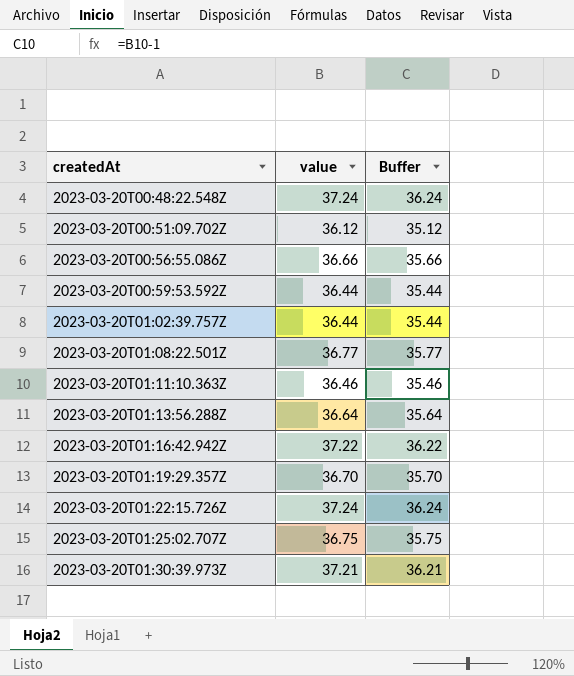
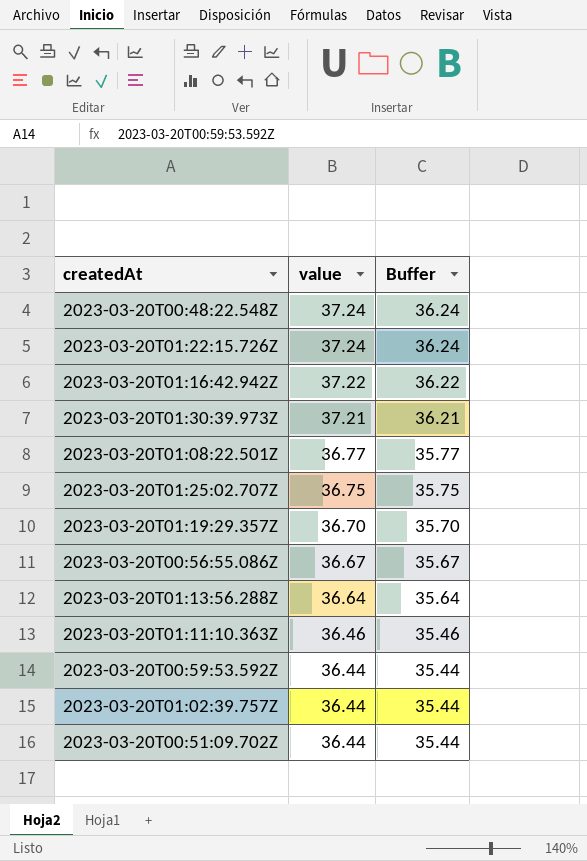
row order: createdAt ascending -> value descending
2023-03-20T00:56:55.086Z | value: 36.66 -> 36.67
2023-03-20T00:56:55.086Z | Buffer: 35.66 -> 35.67
2023-03-20T00:51:09.702Z | value: 36.12 -> 36.44
2023-03-20T00:51:09.702Z | Buffer: 35.12 -> 35.44

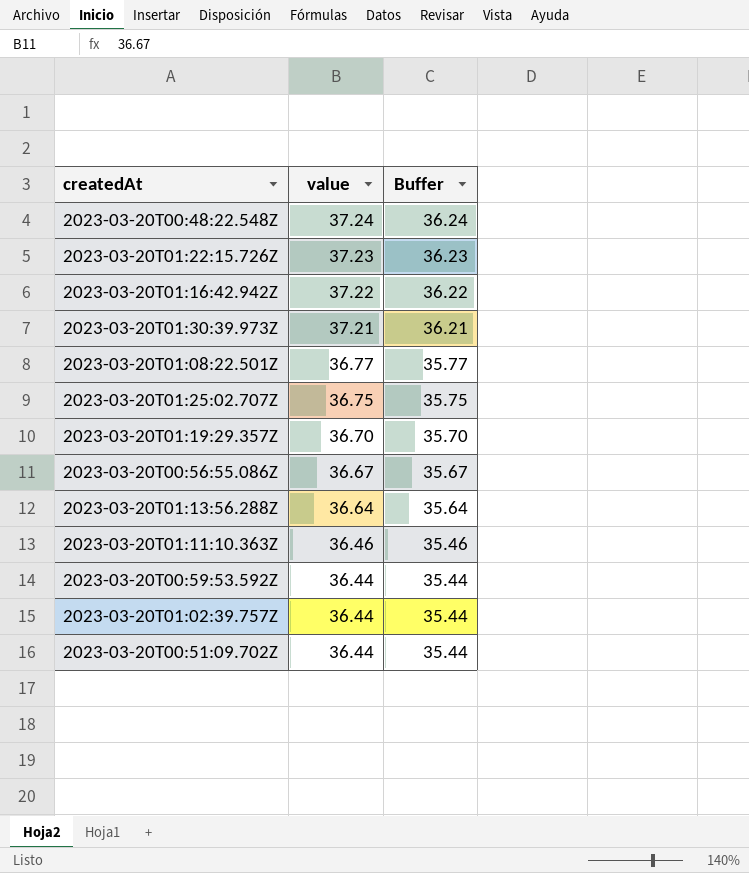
2023-03-20T01:22:15.726Z | value: 37.24 -> 37.23
2023-03-20T01:22:15.726Z | Buffer: 36.24 -> 36.23

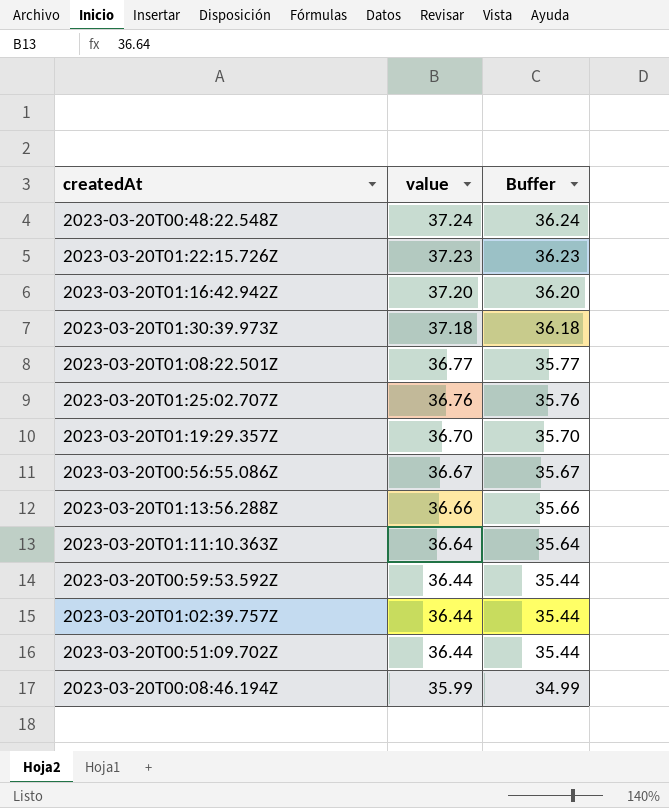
2023-03-20T01:16:42.942Z | value: 37.22 -> 37.20
2023-03-20T01:16:42.942Z | Buffer: 36.22 -> 36.20
2023-03-20T01:30:39.973Z | value: 37.21 -> 37.18
2023-03-20T01:30:39.973Z | Buffer: 36.21 -> 36.18
2023-03-20T01:25:02.707Z | value: 36.75 -> 36.76
2023-03-20T01:25:02.707Z | Buffer: 35.75 -> 35.76
2023-03-20T01:13:56.288Z | value: 36.64 -> 36.66
2023-03-20T01:13:56.288Z | Buffer: 35.64 -> 35.66
2023-03-20T01:11:10.363Z | value: 36.46 -> 36.64
2023-03-20T01:11:10.363Z | Buffer: 35.46 -> 35.64
row 2023-03-20T00:08:46.194Z: none -> 35.99 | 34.99

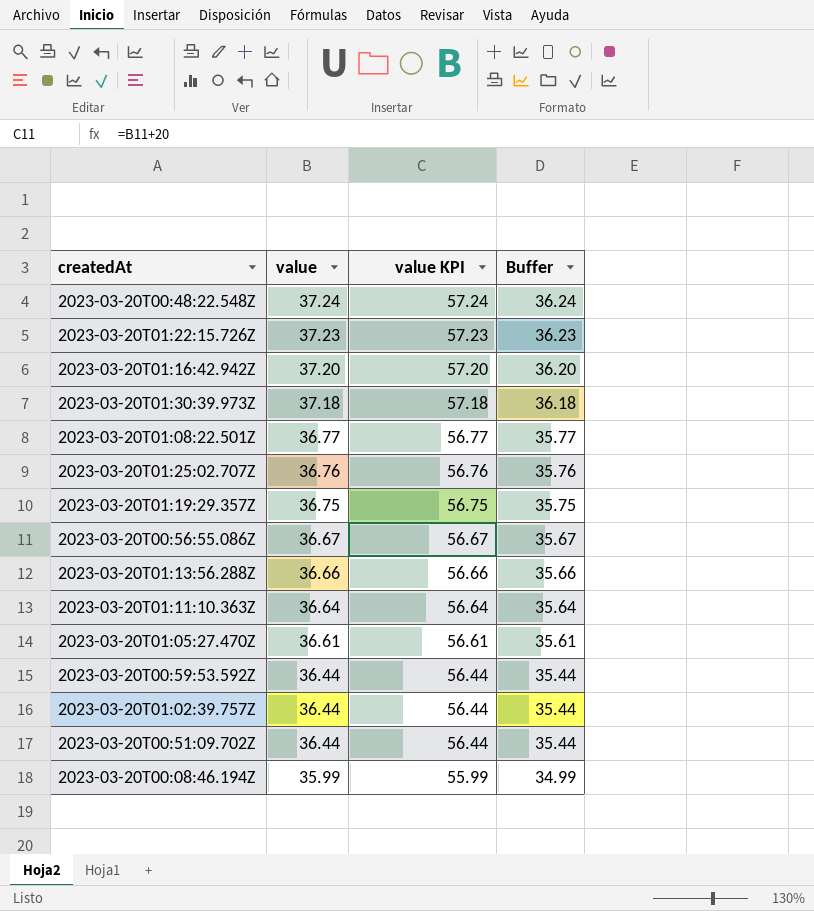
column value KPI | formula: none -> [value] + 20
2023-03-20T01:19:29.357Z | value: 36.70 -> 36.75
2023-03-20T01:19:29.357Z | Buffer: 35.70 -> 35.75
row 2023-03-20T01:05:27.470Z: none -> 36.61 | 56.61 | 35.61

